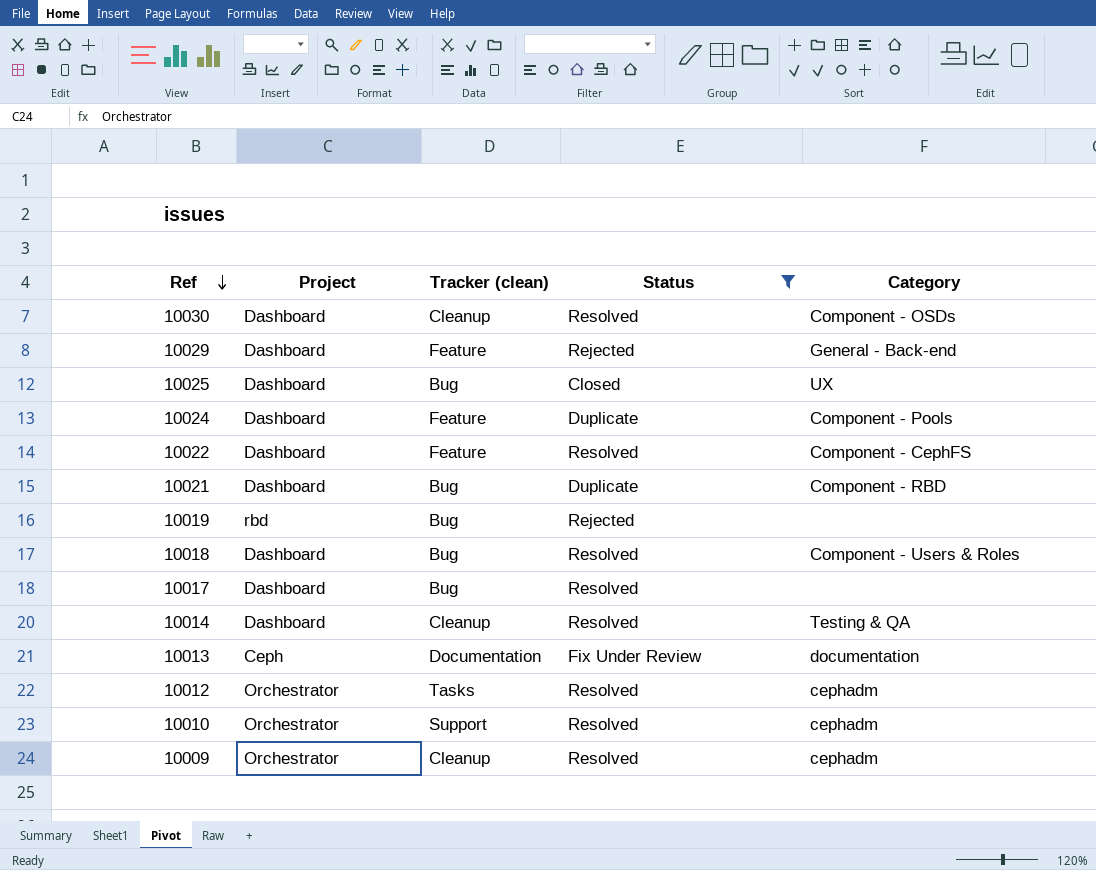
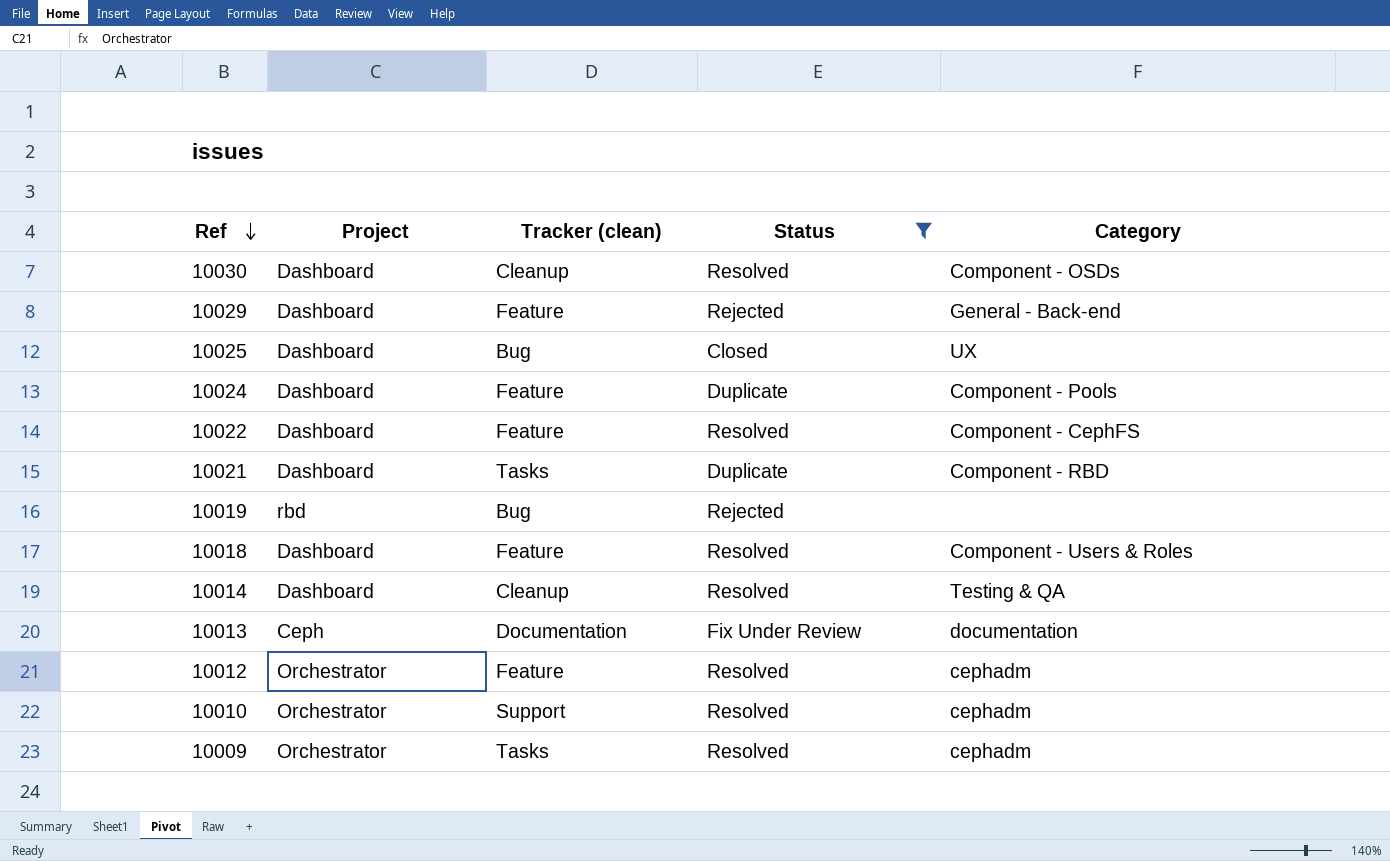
row 10017: Dashboard | Bug | Resolved | none -> none
10021 | Tracker (clean): Bug -> Tasks
10018 | Tracker (clean): Bug -> Feature
10012 | Tracker (clean): Tasks -> Feature
10009 | Tracker (clean): Cleanup -> Tasks

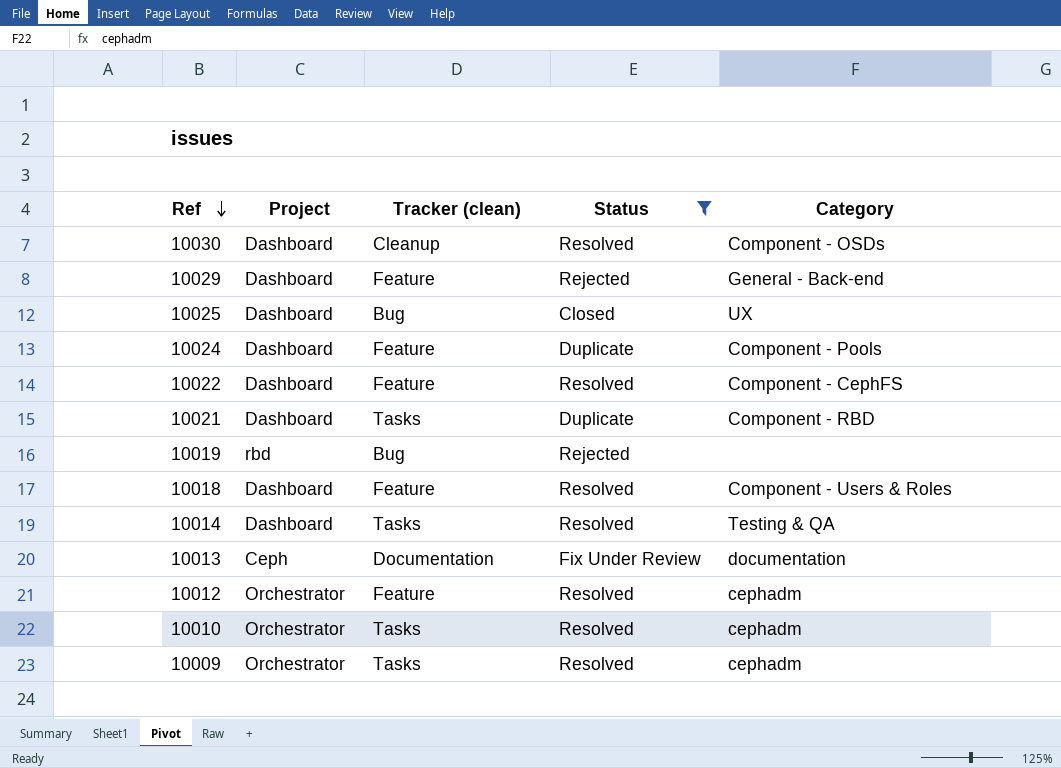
10014 | Tracker (clean): Cleanup -> Tasks
10010 | Tracker (clean): Support -> Tasks

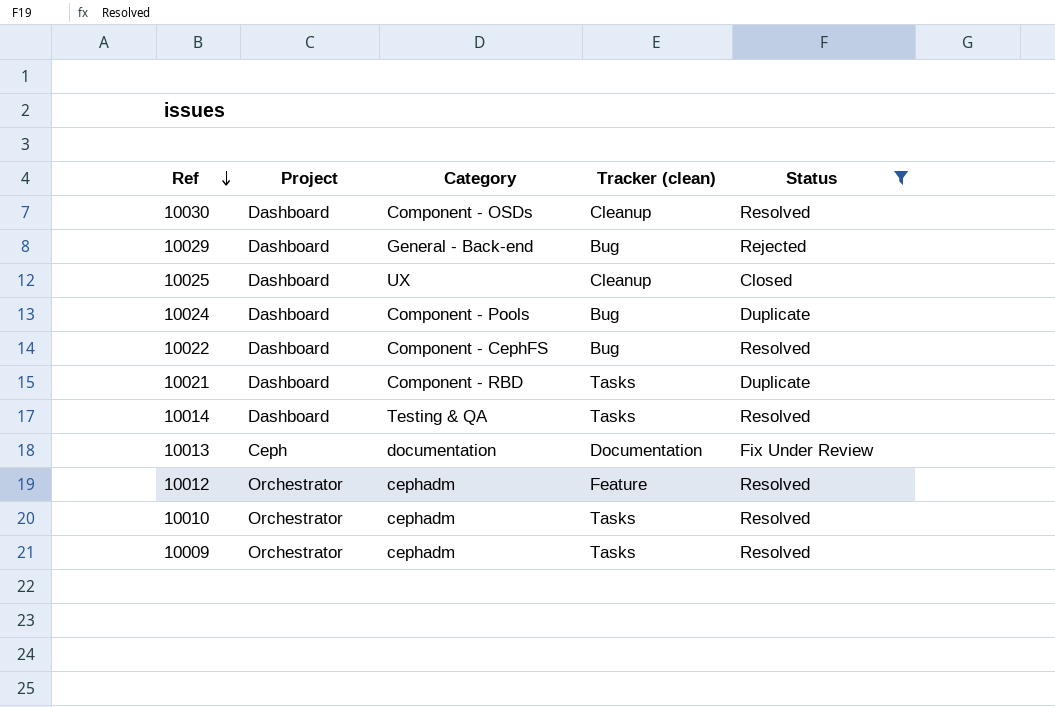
column Category | position: 5 -> 3
row 10019: rbd | Bug | Rejected | none -> none
row 10018: Dashboard | Feature | Resolved | Component - Users & Roles -> none
10029 | Tracker (clean): Feature -> Bug
10025 | Tracker (clean): Bug -> Cleanup
10024 | Tracker (clean): Feature -> Bug
10022 | Tracker (clean): Feature -> Bug

